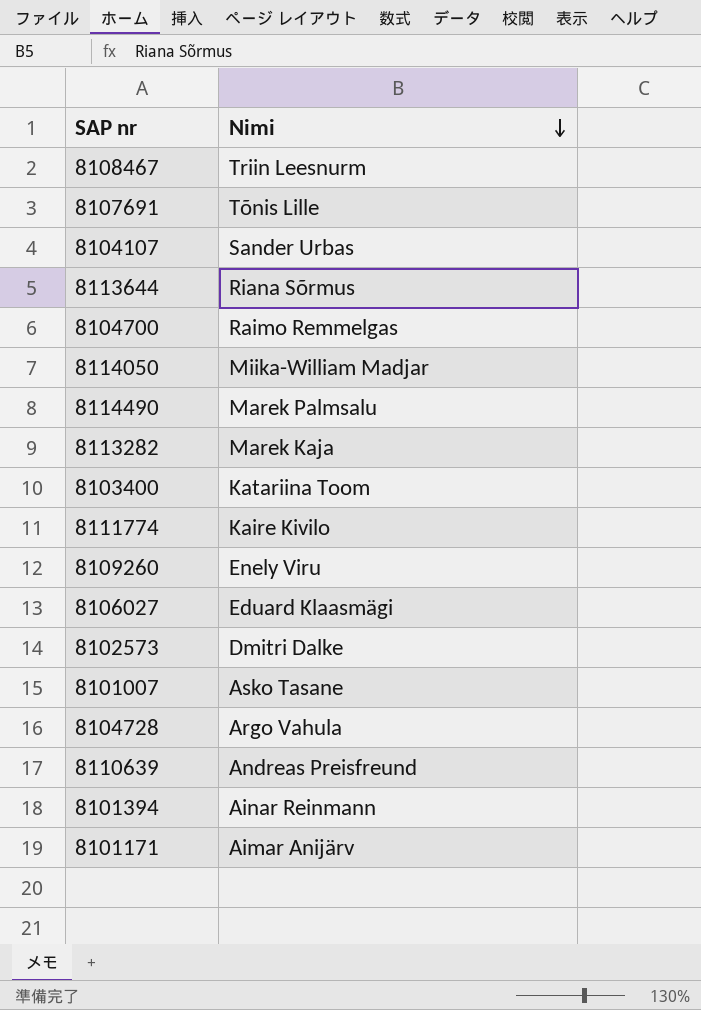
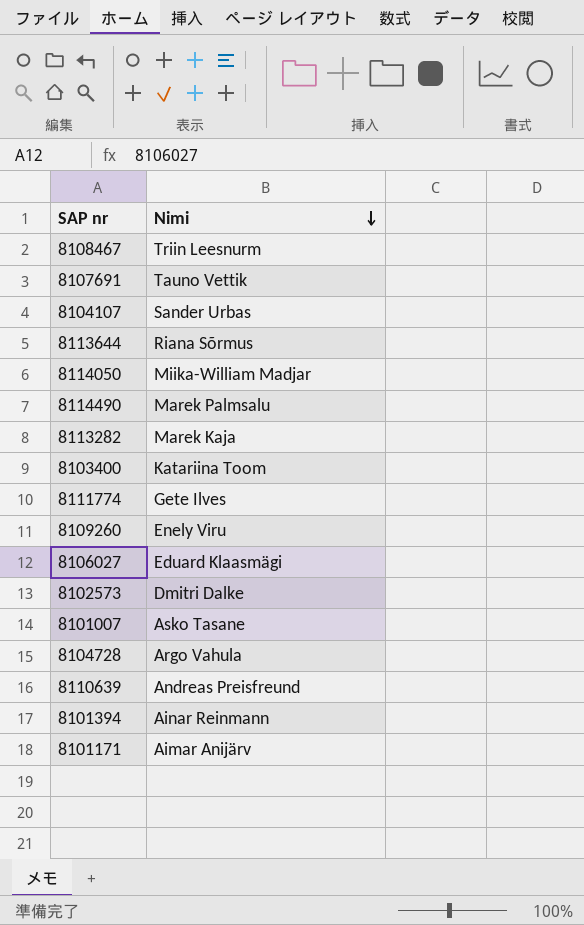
row 8104700: Raimo Remmelgas -> none
8107691 | Nimi: Tõnis Lille -> Tauno Vettik
8111774 | Nimi: Kaire Kivilo -> Gete Ilves

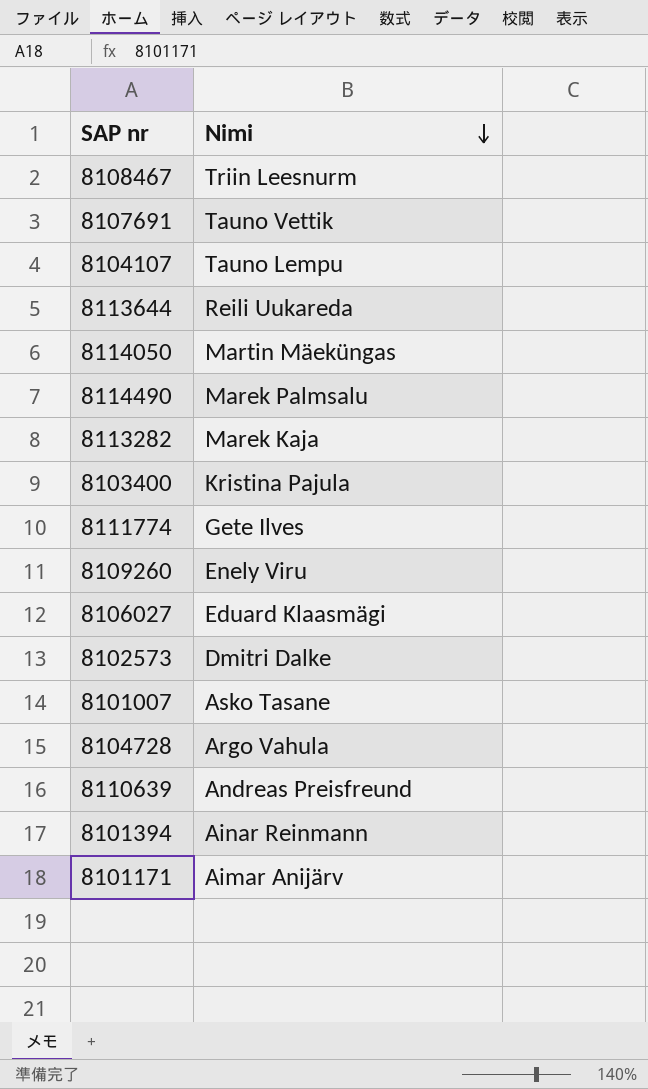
8104107 | Nimi: Sander Urbas -> Tauno Lempu
8113644 | Nimi: Riana Sõrmus -> Reili Uukareda
8114050 | Nimi: Miika-William Madjar -> Martin Mäeküngas
8103400 | Nimi: Katariina Toom -> Kristina Pajula

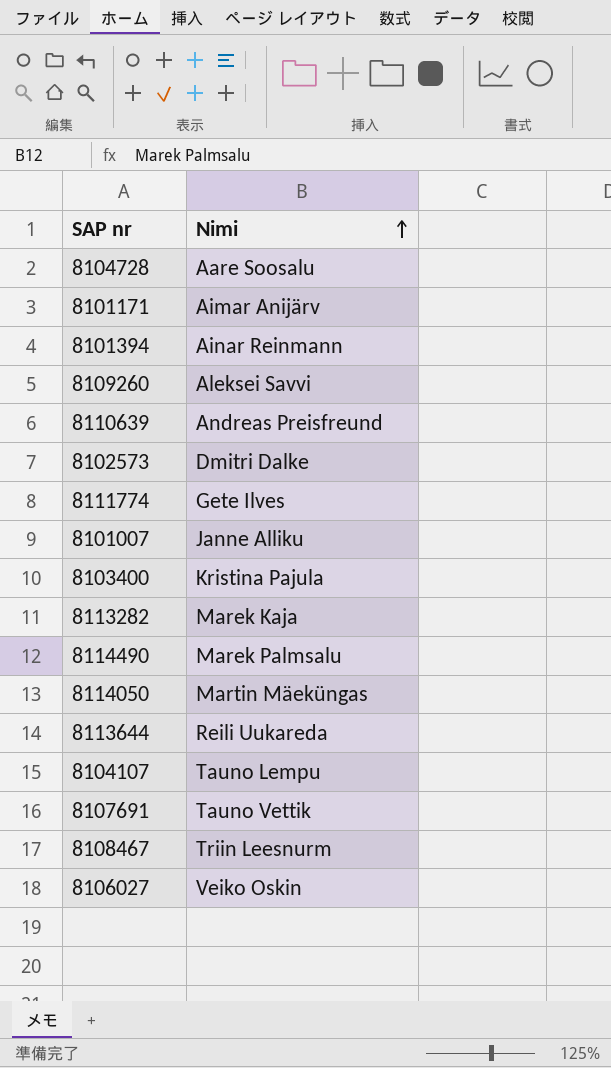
row order: Nimi descending -> Nimi ascending
8104728 | Nimi: Argo Vahula -> Aare Soosalu
8109260 | Nimi: Enely Viru -> Aleksei Savvi
8101007 | Nimi: Asko Tasane -> Janne Alliku
8106027 | Nimi: Eduard Klaasmägi -> Veiko Oskin

